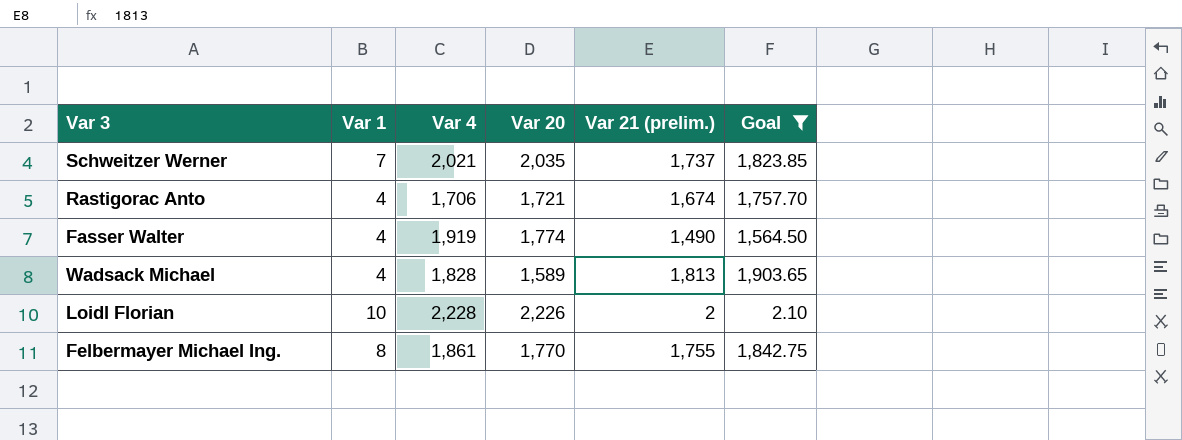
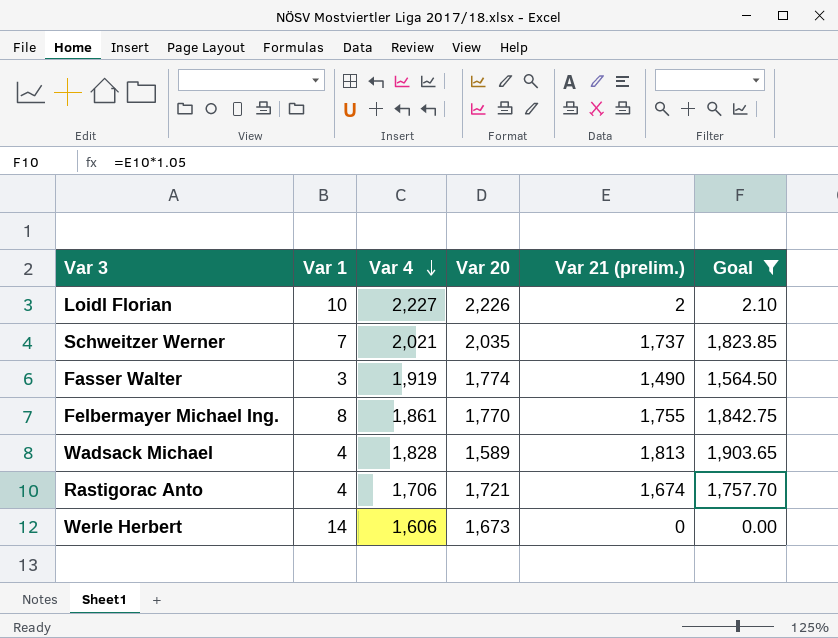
row order: none -> Var 4 descending
Loidl Florian | Var 4: 2,228 -> 2,227
Fasser Walter | Var 1: 4 -> 3
row Werle Herbert: none -> 14 | 1,606 | 1,673 | 0 | 0.00

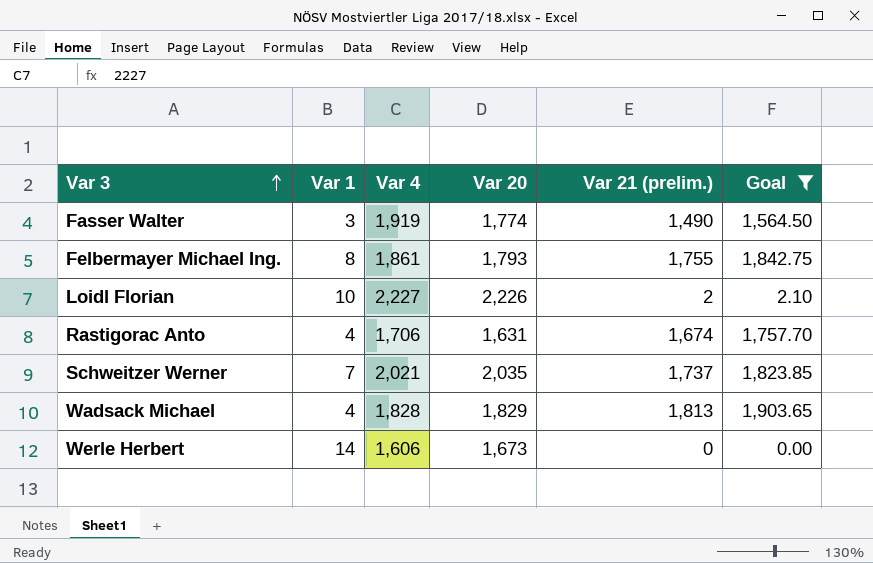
row order: Var 4 descending -> Var 3 ascending
Felbermayer Michael Ing. | Var 20: 1,770 -> 1,793
Rastigorac Anto | Var 20: 1,721 -> 1,631
Wadsack Michael | Var 20: 1,589 -> 1,829

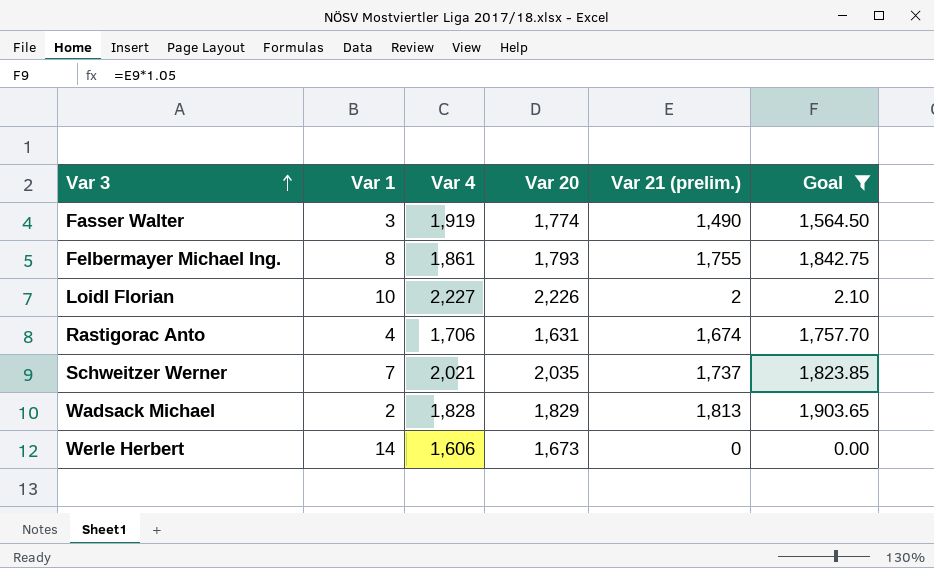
Wadsack Michael | Var 1: 4 -> 2

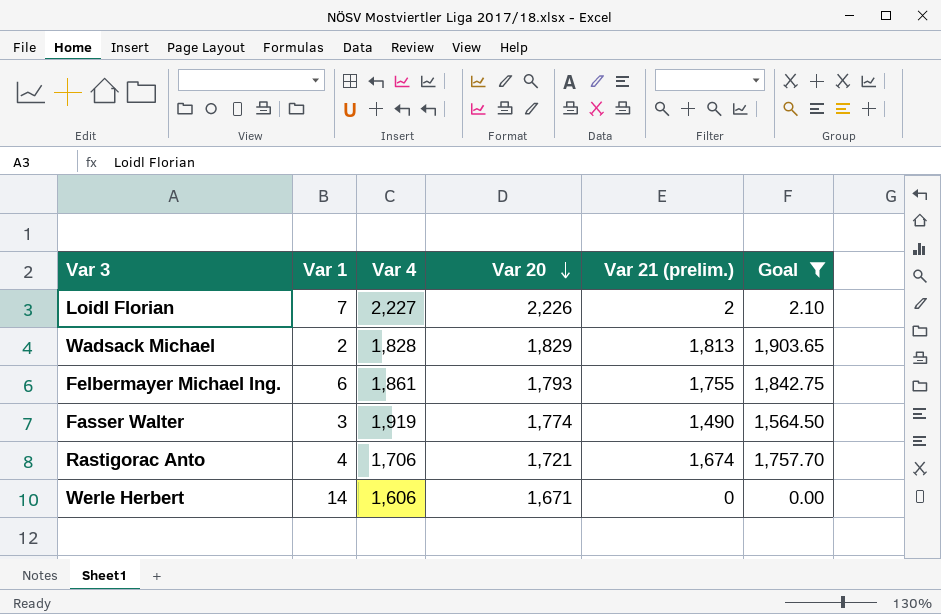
row order: Var 3 ascending -> Var 20 descending
row Schweitzer Werner: 7 | 2,021 | 2,035 | 1,737 | 1,823.85 -> none
Loidl Florian | Var 1: 10 -> 7
Felbermayer Michael Ing. | Var 1: 8 -> 6
Rastigorac Anto | Var 20: 1,631 -> 1,721
Werle Herbert | Var 20: 1,673 -> 1,671

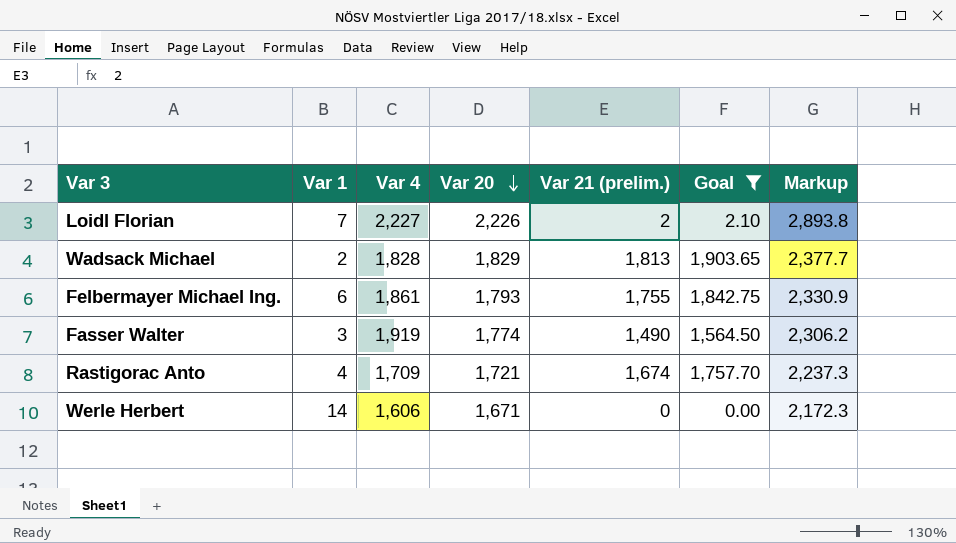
column Markup | formula: none -> [Var 20] * 1.3
Rastigorac Anto | Var 4: 1,706 -> 1,709

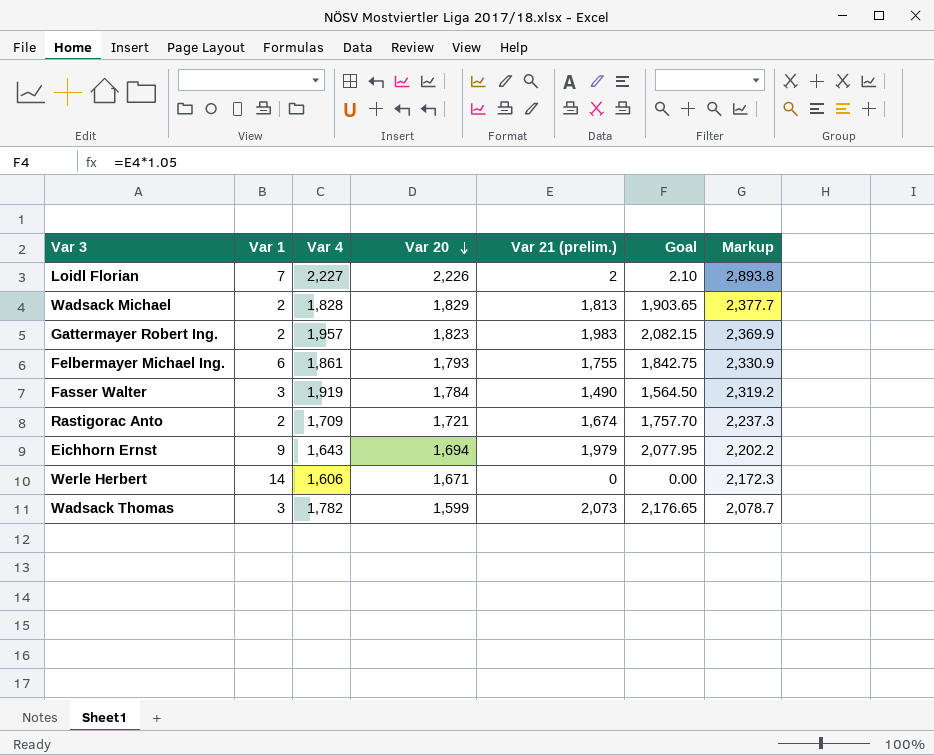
filter: Goal <= 1,903.65 -> none
Fasser Walter | Var 20: 1,774 -> 1,784
Fasser Walter | Markup: 2,306.2 -> 2,319.2
Rastigorac Anto | Var 1: 4 -> 2

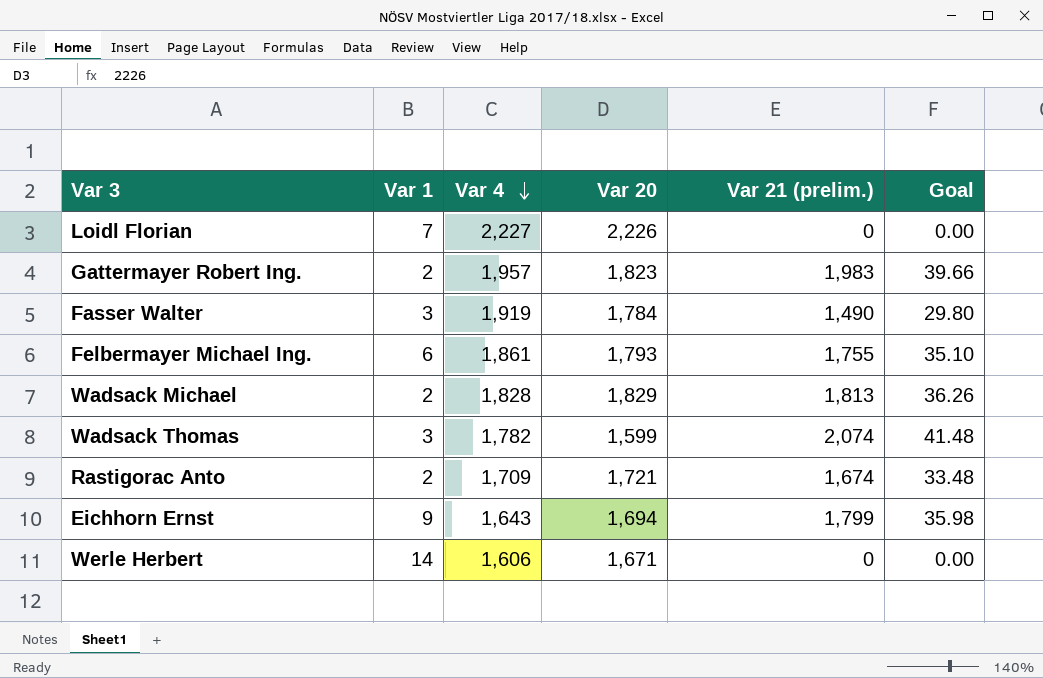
row order: Var 20 descending -> Var 4 descending
column Markup | formula: [Var 20] * 1.3 -> none
column Goal | formula: [Var 21 (prelim.)] * 1.05 -> [Var 21 (prelim.)] * 0.02
Loidl Florian | Var 21 (prelim.): 2 -> 0
Wadsack Thomas | Var 21 (prelim.): 2,073 -> 2,074
Eichhorn Ernst | Var 21 (prelim.): 1,979 -> 1,799

